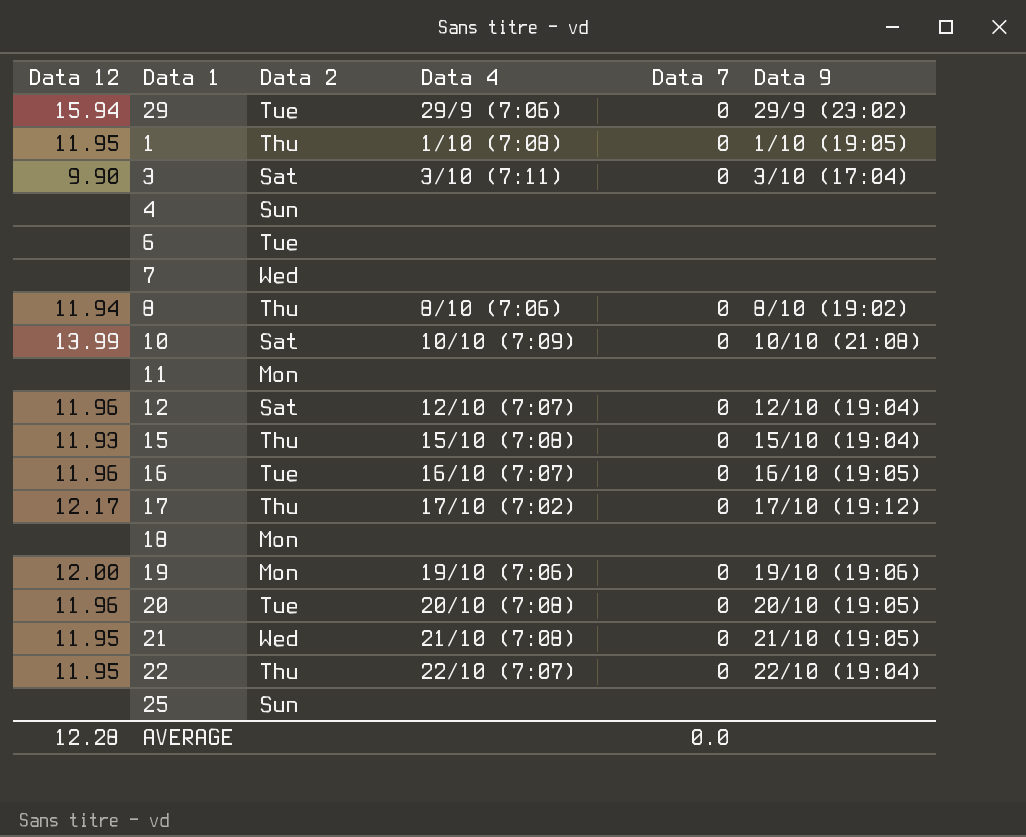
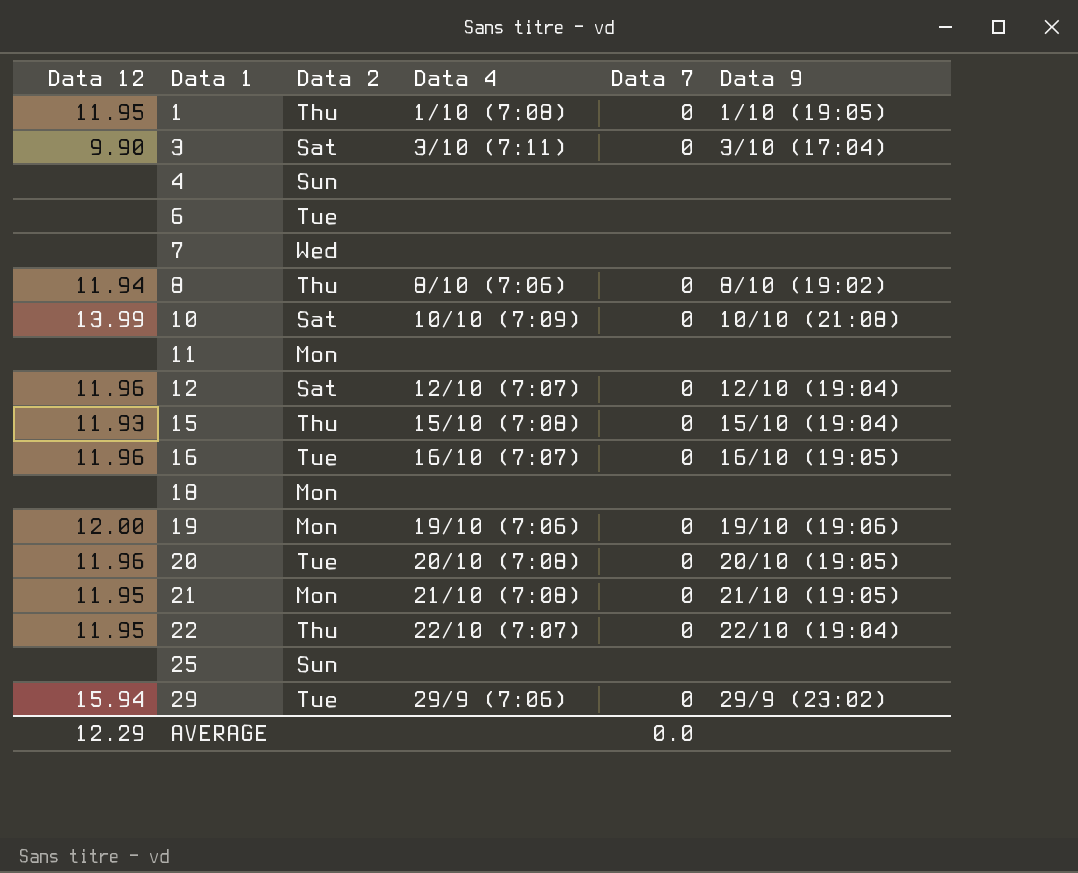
row order: none -> Data 1 ascending
row 17: 12.17 | Thu | 17/10 (7:02) | 0 | 17/10 (19:12) -> none
21 | Data 2: Wed -> Mon
AVERAGE | Data 12: 12.28 -> 12.29

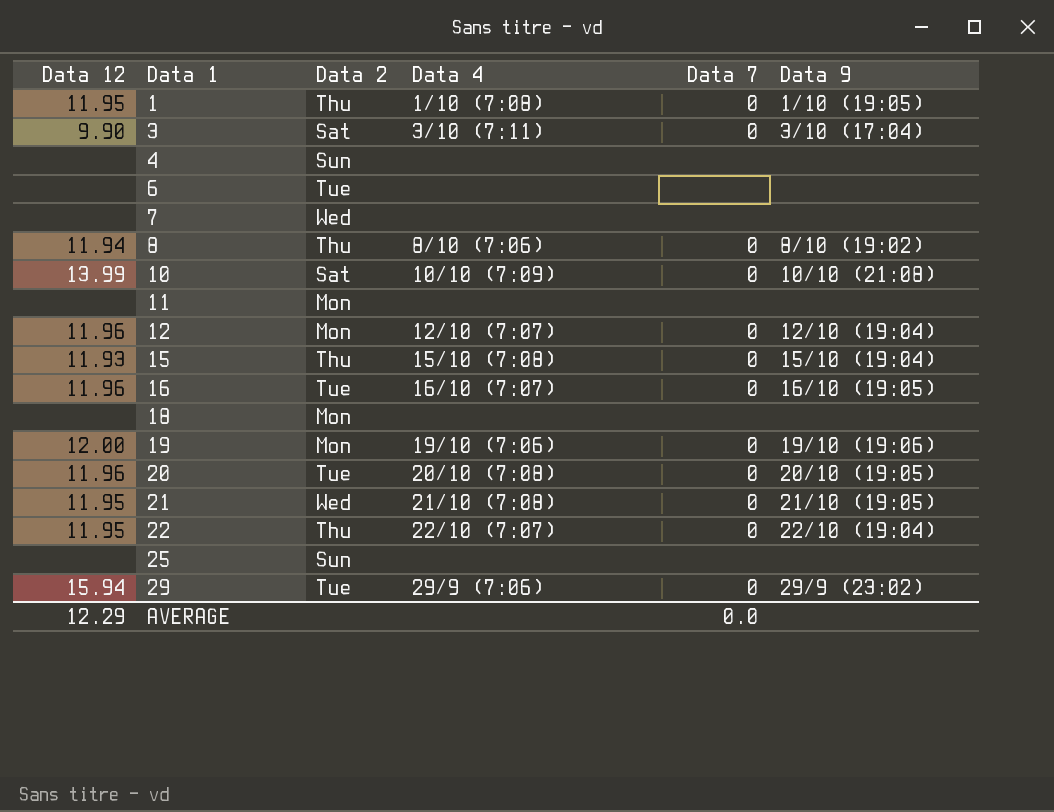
12 | Data 2: Sat -> Mon
21 | Data 2: Mon -> Wed

